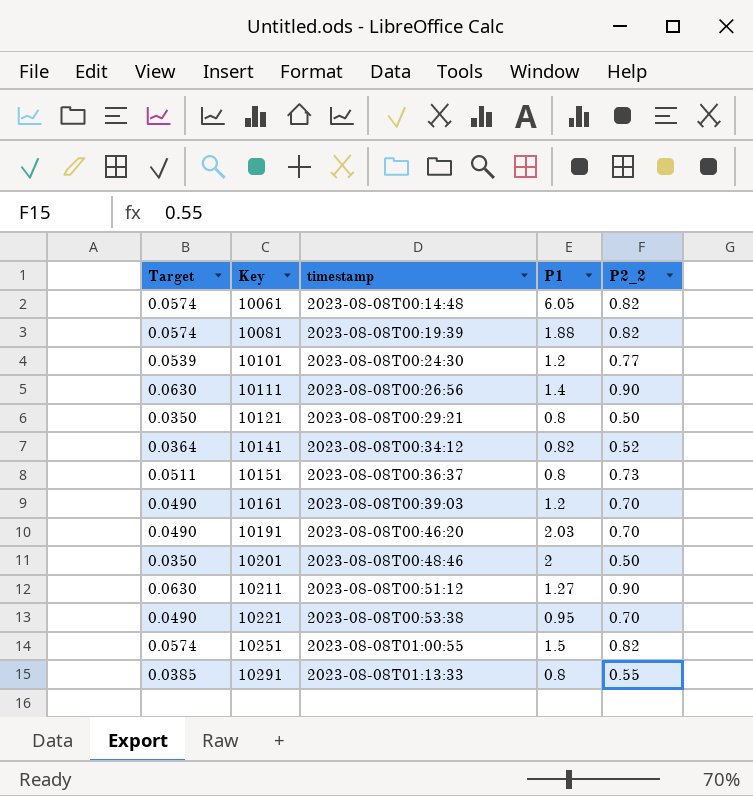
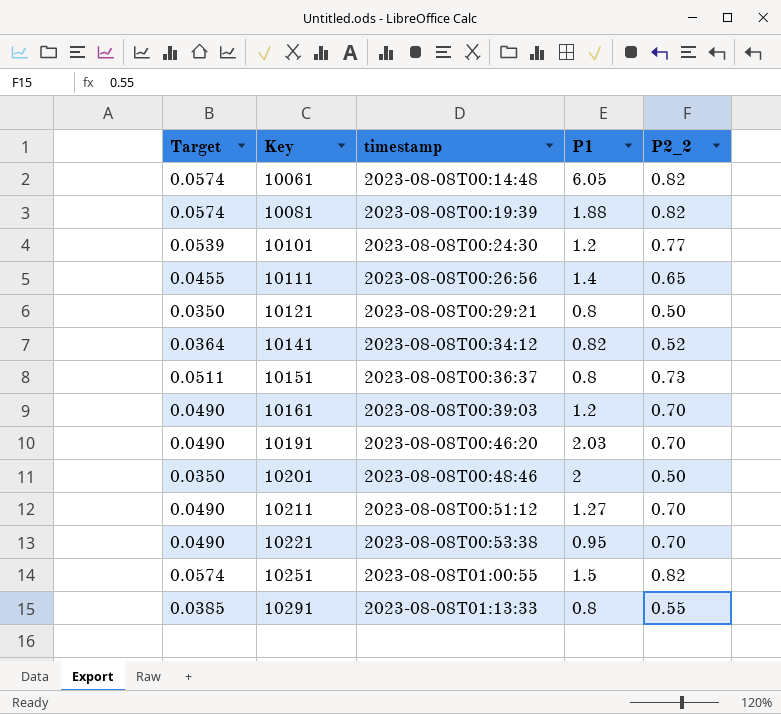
10111 | Target: 0.0630 -> 0.0455
10111 | P2_2: 0.90 -> 0.65
10211 | Target: 0.0630 -> 0.0490
10211 | P2_2: 0.90 -> 0.70

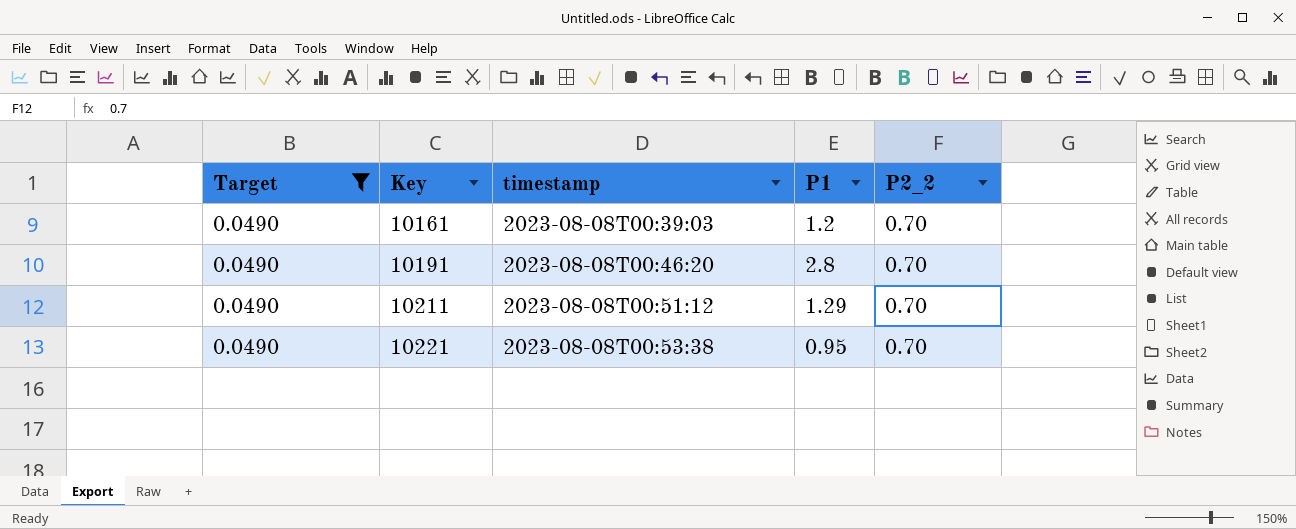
filter: none -> Target = 0.0490
10191 | P1: 2.03 -> 2.8
10211 | P1: 1.27 -> 1.29

